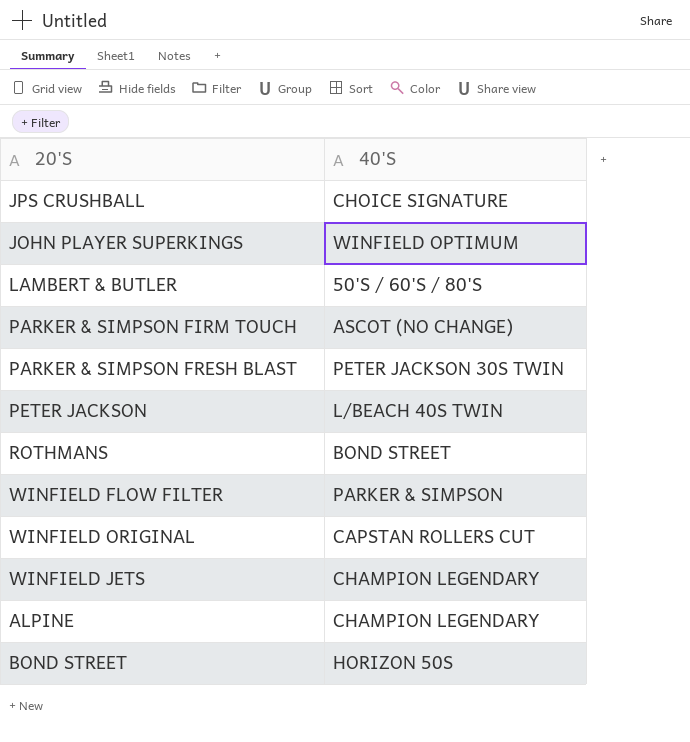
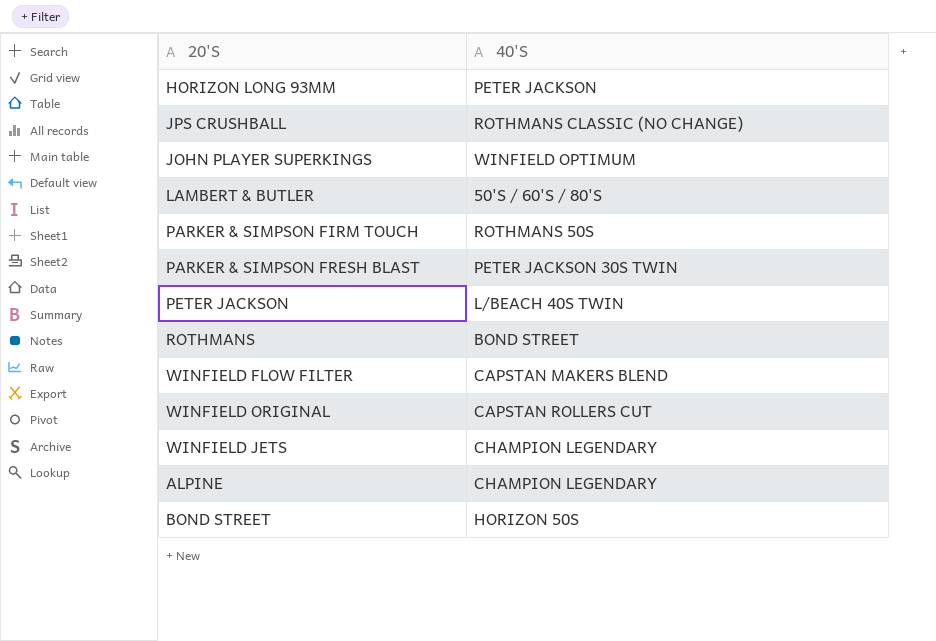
row HORIZON LONG 93MM: none -> PETER JACKSON
JPS CRUSHBALL | 40'S: CHOICE SIGNATURE -> ROTHMANS CLASSIC (NO CHANGE)
PARKER & SIMPSON FIRM TOUCH | 40'S: ASCOT (NO CHANGE) -> ROTHMANS 50S
WINFIELD FLOW FILTER | 40'S: PARKER & SIMPSON -> CAPSTAN MAKERS BLEND

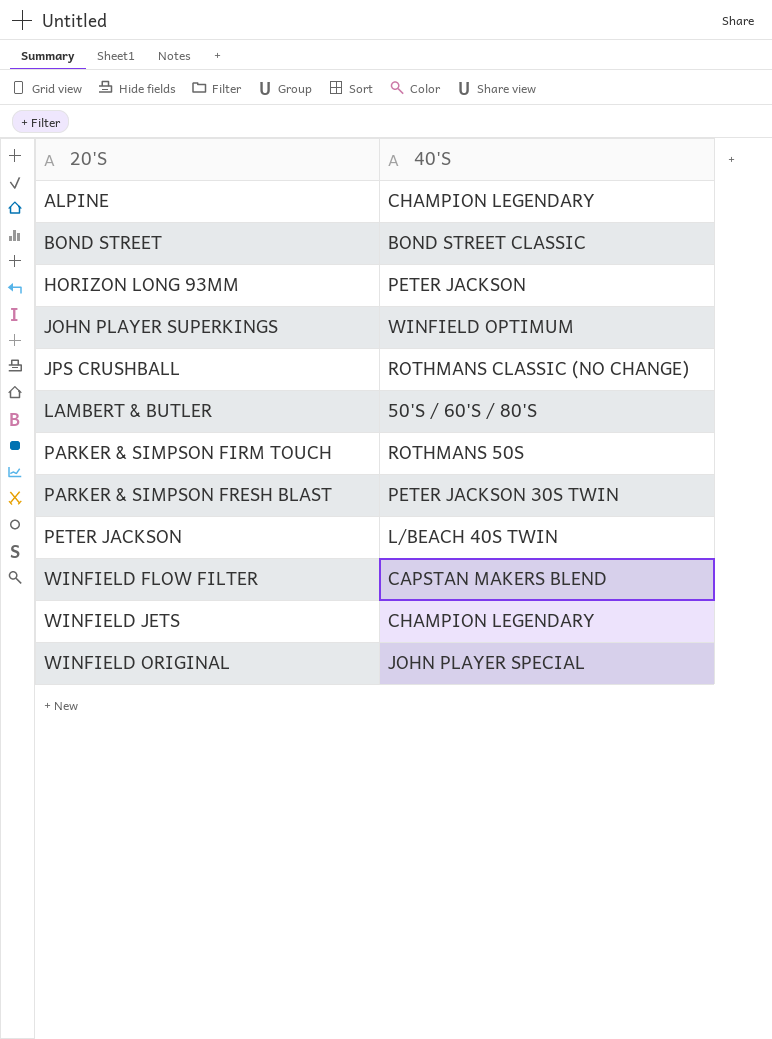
row order: none -> 20'S ascending
row ROTHMANS: BOND STREET -> none
BOND STREET | 40'S: HORIZON 50S -> BOND STREET CLASSIC
WINFIELD ORIGINAL | 40'S: CAPSTAN ROLLERS CUT -> JOHN PLAYER SPECIAL

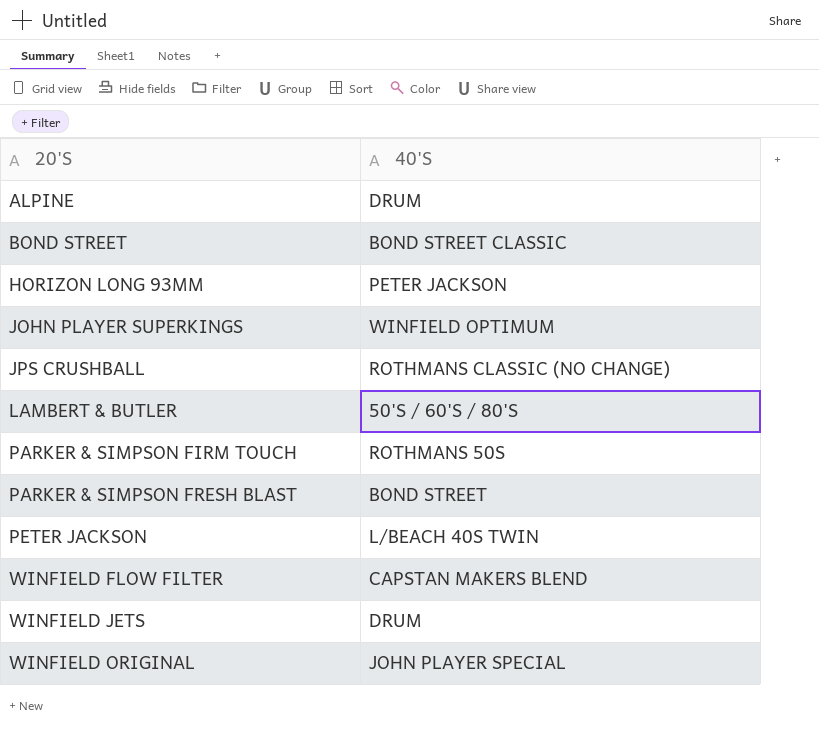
ALPINE | 40'S: CHAMPION LEGENDARY -> DRUM
PARKER & SIMPSON FRESH BLAST | 40'S: PETER JACKSON 30S TWIN -> BOND STREET
WINFIELD JETS | 40'S: CHAMPION LEGENDARY -> DRUM

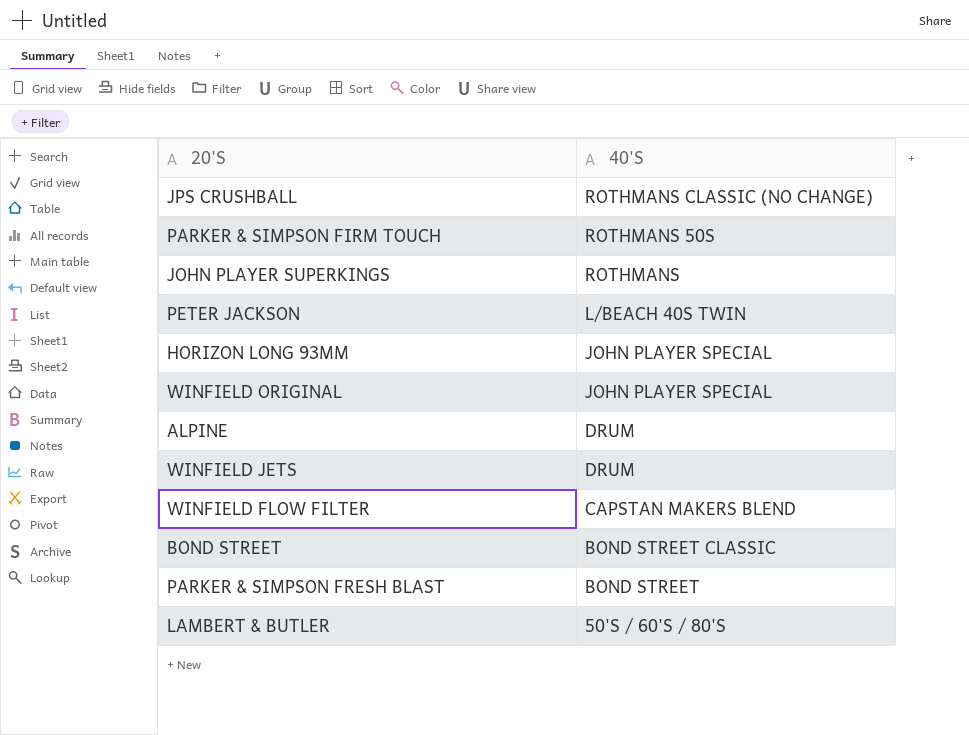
row order: 20'S ascending -> 40'S descending
JOHN PLAYER SUPERKINGS | 40'S: WINFIELD OPTIMUM -> ROTHMANS
HORIZON LONG 93MM | 40'S: PETER JACKSON -> JOHN PLAYER SPECIAL

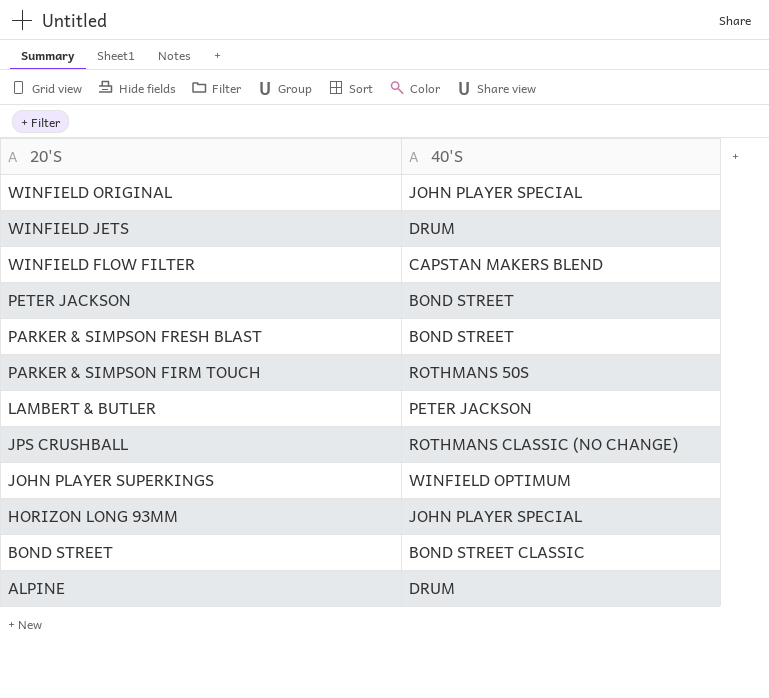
row order: 40'S descending -> 20'S descending
PETER JACKSON | 40'S: L/BEACH 40S TWIN -> BOND STREET
LAMBERT & BUTLER | 40'S: 50'S / 60'S / 80'S -> PETER JACKSON
JOHN PLAYER SUPERKINGS | 40'S: ROTHMANS -> WINFIELD OPTIMUM

